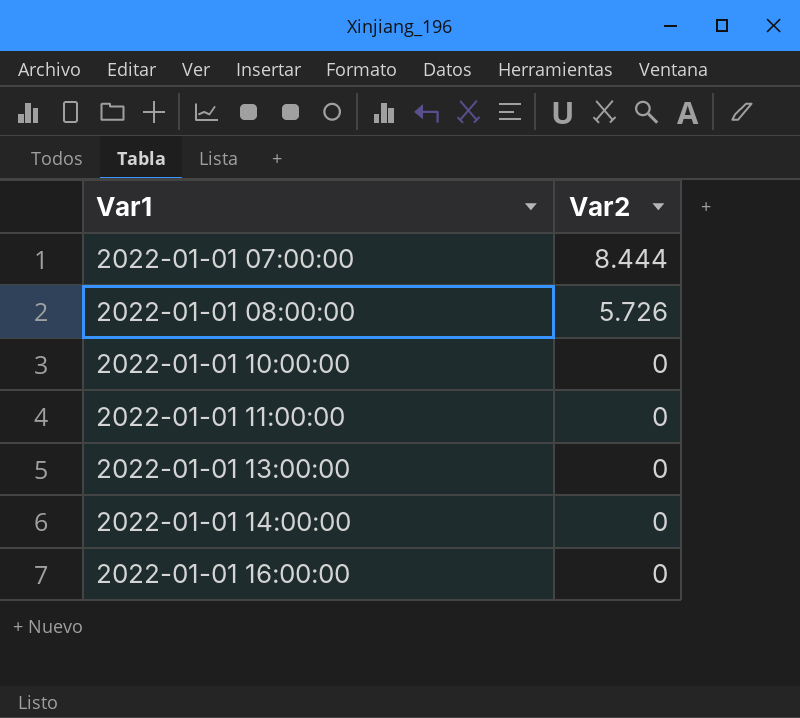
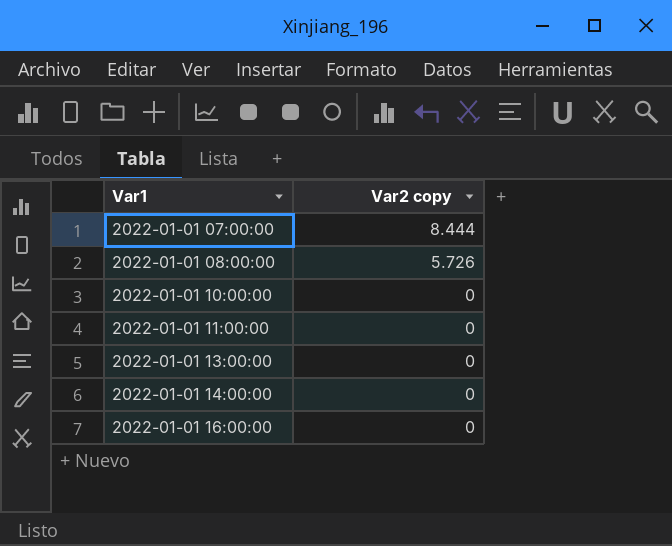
column name: Var2 -> Var2 copy

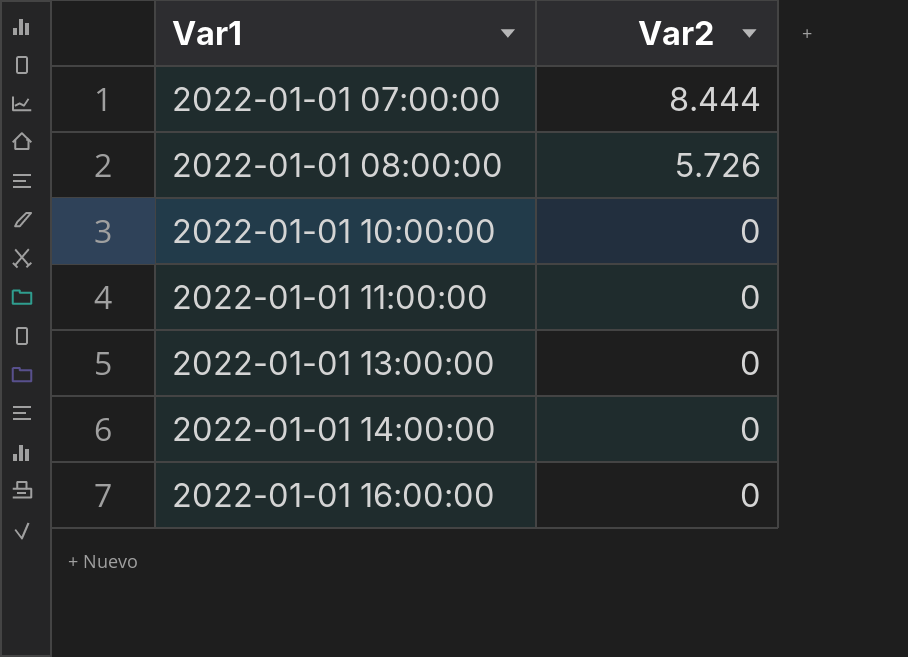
column name: Var2 copy -> Var2

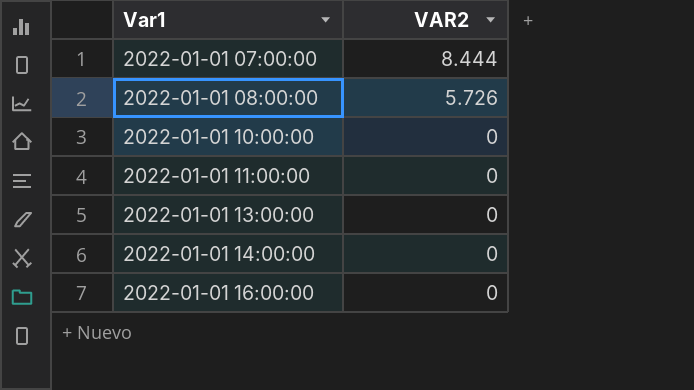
column name: Var2 -> VAR2

